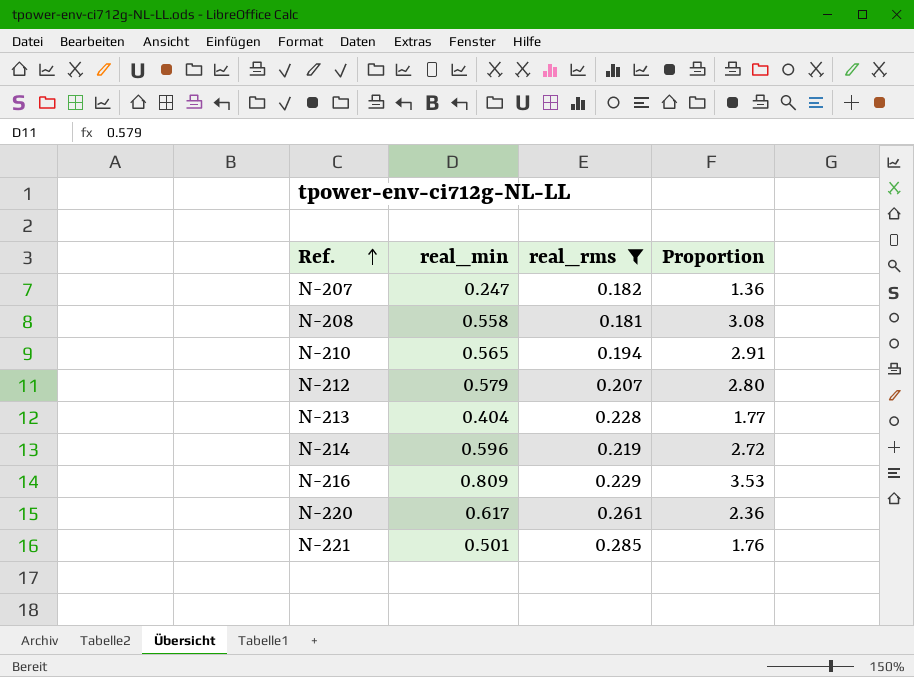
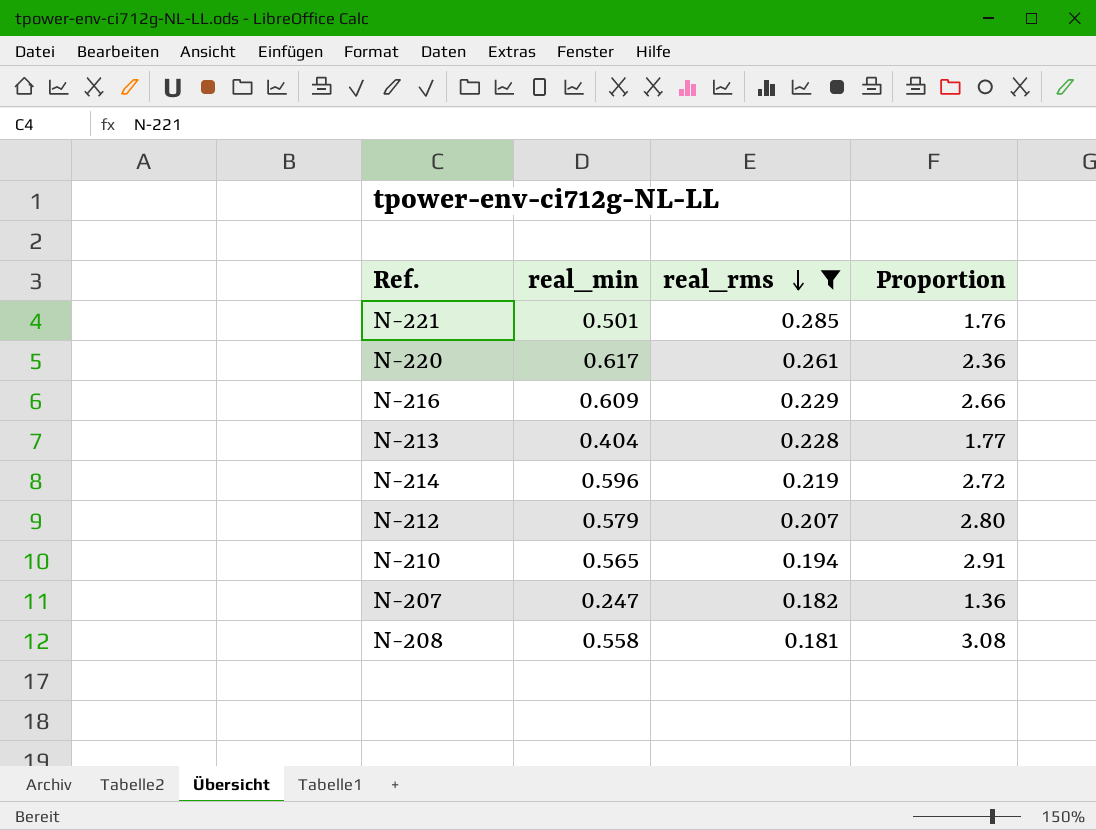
row order: Ref. ascending -> real_rms descending
N-216 | real_min: 0.809 -> 0.609
N-216 | Proportion: 3.53 -> 2.66

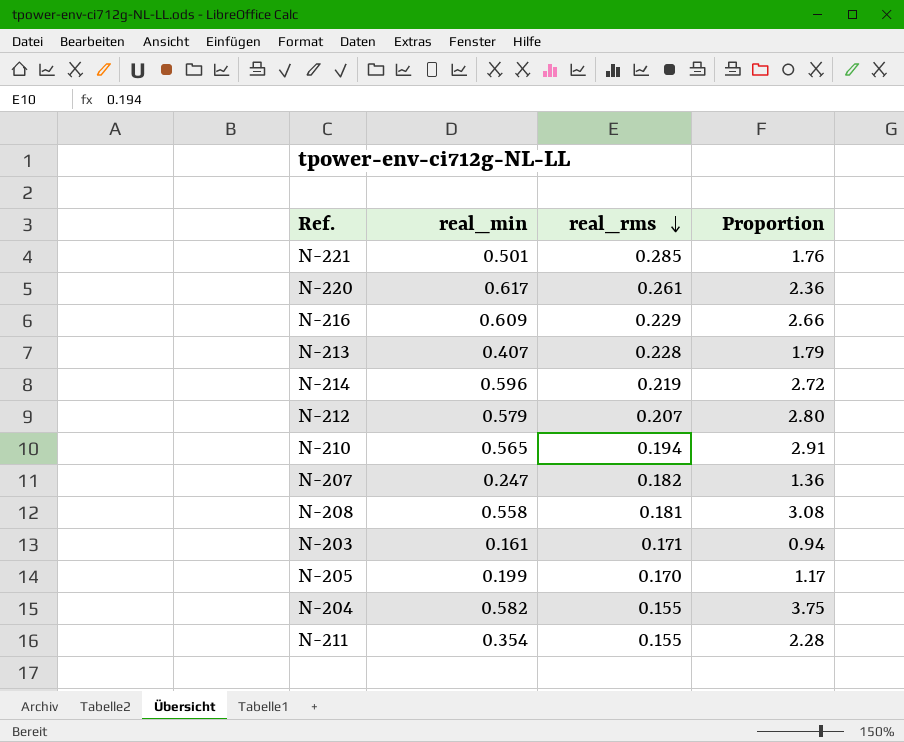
filter: real_rms >= 0.181 -> none
N-213 | real_min: 0.404 -> 0.407
N-213 | Proportion: 1.77 -> 1.79

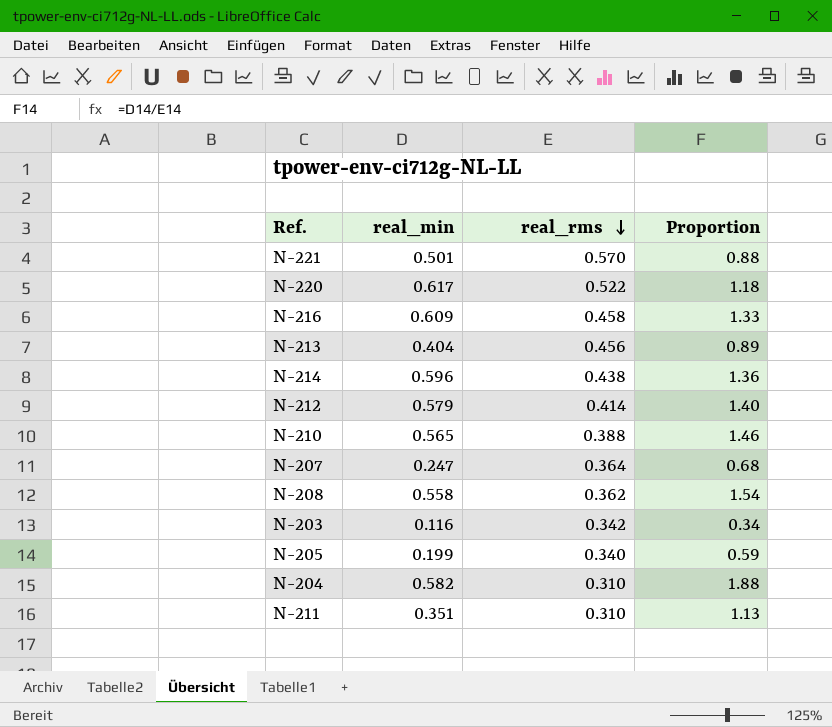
N-221 | real_rms: 0.285 -> 0.570
N-221 | Proportion: 1.76 -> 0.88
N-220 | real_rms: 0.261 -> 0.522
N-220 | Proportion: 2.36 -> 1.18
N-216 | real_rms: 0.229 -> 0.458
N-216 | Proportion: 2.66 -> 1.33
N-213 | real_min: 0.407 -> 0.404
N-213 | real_rms: 0.228 -> 0.456
N-213 | Proportion: 1.79 -> 0.89
N-214 | real_rms: 0.219 -> 0.438
N-214 | Proportion: 2.72 -> 1.36
N-212 | real_rms: 0.207 -> 0.414
N-212 | Proportion: 2.80 -> 1.40
N-210 | real_rms: 0.194 -> 0.388
N-210 | Proportion: 2.91 -> 1.46
N-207 | real_rms: 0.182 -> 0.364
N-207 | Proportion: 1.36 -> 0.68
N-208 | real_rms: 0.181 -> 0.362
N-208 | Proportion: 3.08 -> 1.54
N-203 | real_min: 0.161 -> 0.116
N-203 | real_rms: 0.171 -> 0.342
N-203 | Proportion: 0.94 -> 0.34
N-205 | real_rms: 0.170 -> 0.340
N-205 | Proportion: 1.17 -> 0.59
N-204 | real_rms: 0.155 -> 0.310
N-204 | Proportion: 3.75 -> 1.88
N-211 | real_min: 0.354 -> 0.351
N-211 | real_rms: 0.155 -> 0.310
N-211 | Proportion: 2.28 -> 1.13

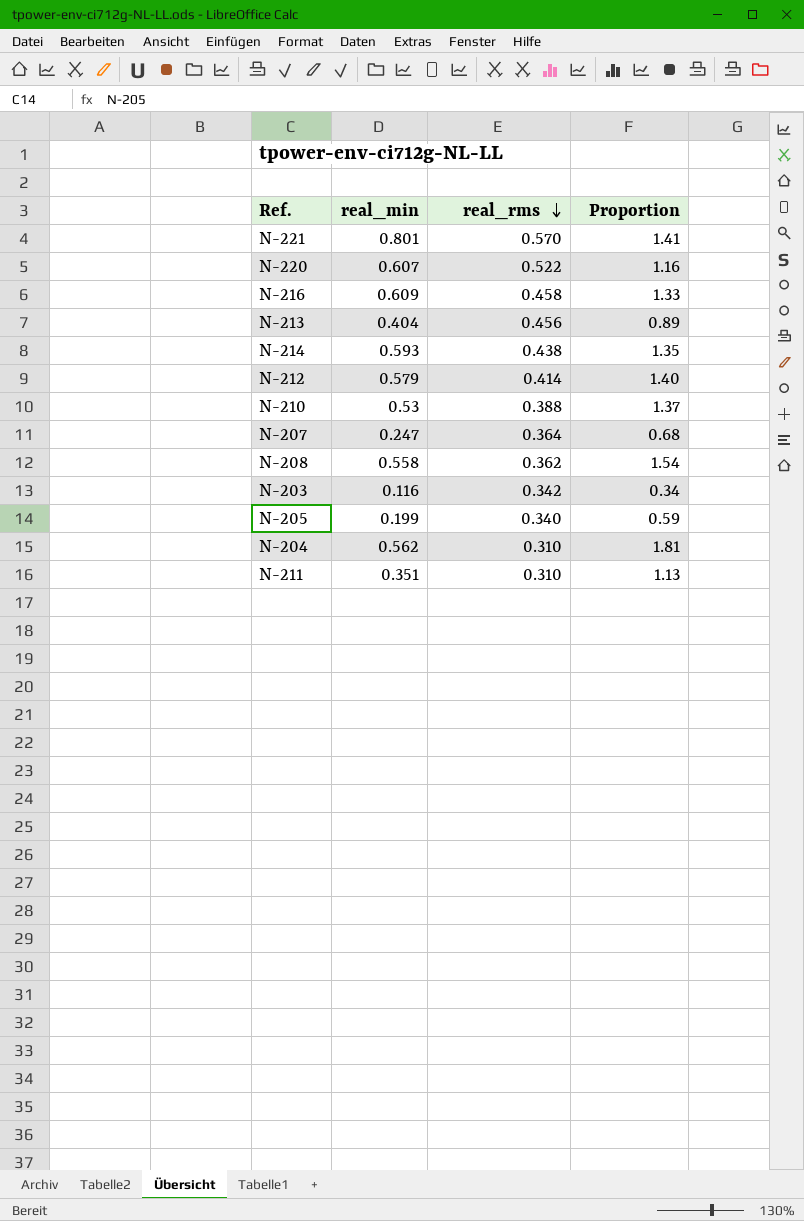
N-221 | real_min: 0.501 -> 0.801
N-221 | Proportion: 0.88 -> 1.41
N-220 | real_min: 0.617 -> 0.607
N-220 | Proportion: 1.18 -> 1.16
N-214 | real_min: 0.596 -> 0.593
N-214 | Proportion: 1.36 -> 1.35
N-210 | real_min: 0.565 -> 0.53
N-210 | Proportion: 1.46 -> 1.37
N-204 | real_min: 0.582 -> 0.562
N-204 | Proportion: 1.88 -> 1.81

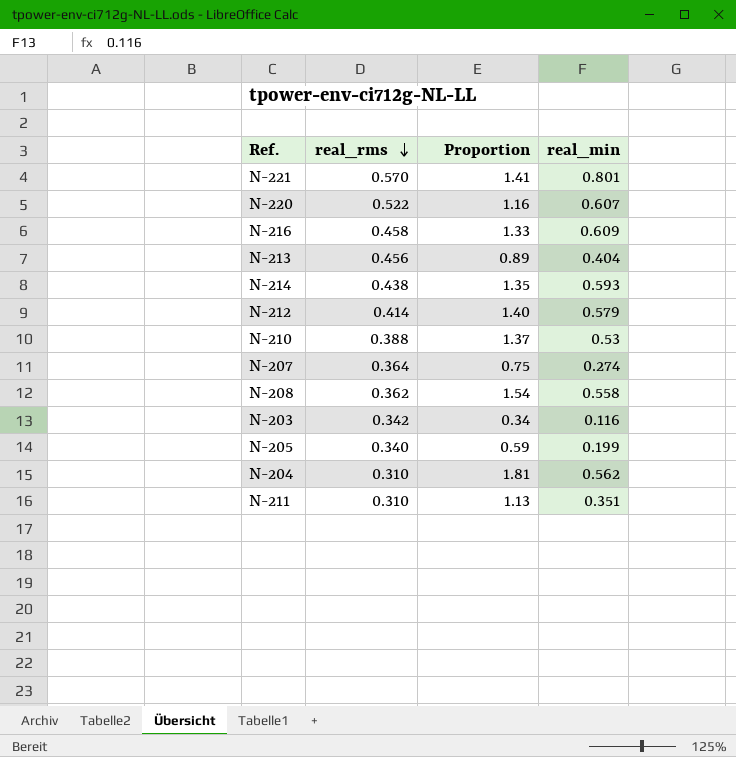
column real_min | position: 2 -> 4
N-207 | Proportion: 0.68 -> 0.75
N-207 | real_min: 0.247 -> 0.274

